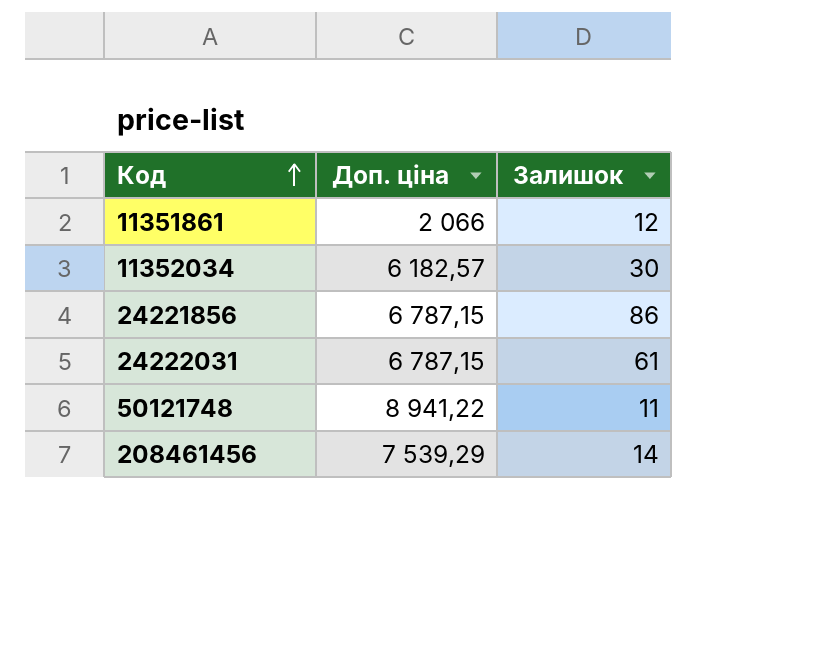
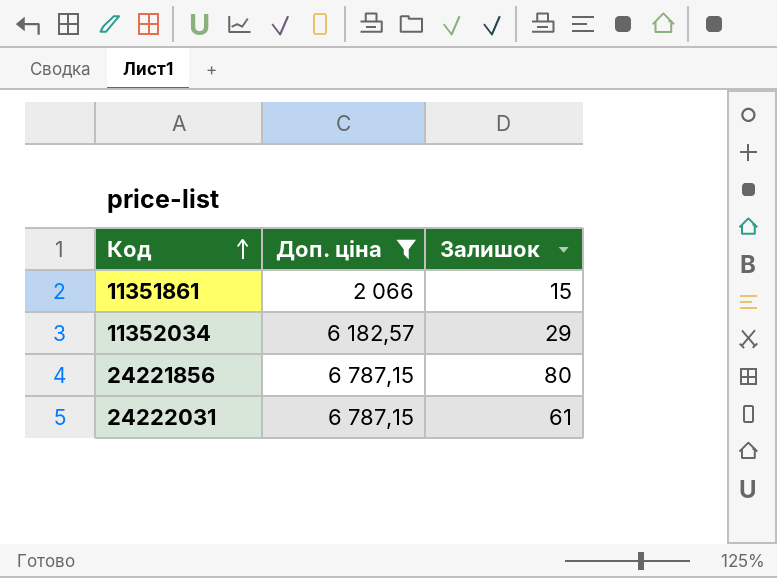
filter: none -> Доп. ціна <= 6 787,15
11351861 | Залишок: 12 -> 15
11352034 | Залишок: 30 -> 29
24221856 | Залишок: 86 -> 80

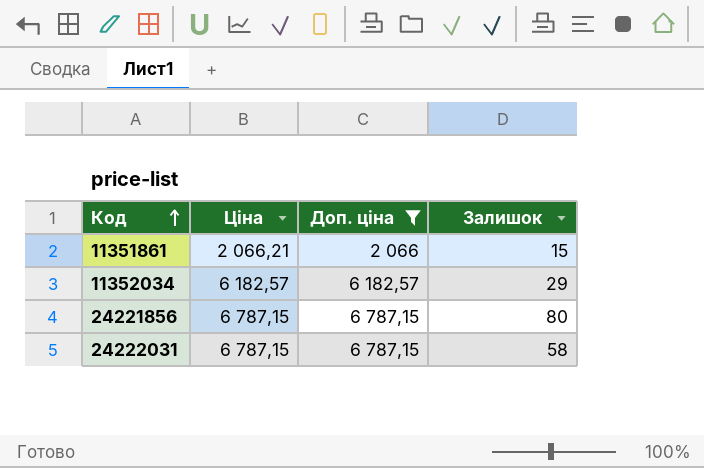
column Ціна | position: none -> 2
24222031 | Залишок: 61 -> 58

